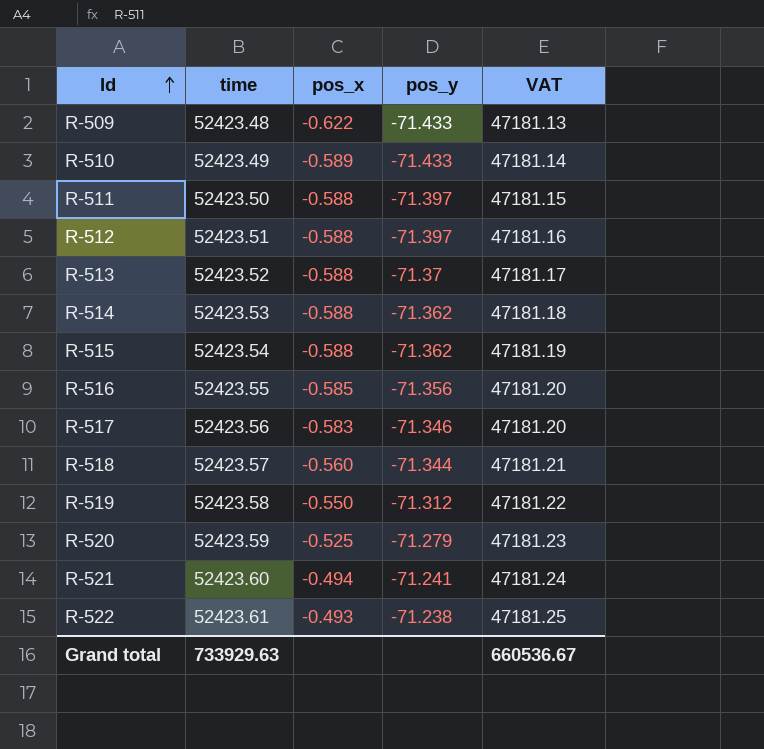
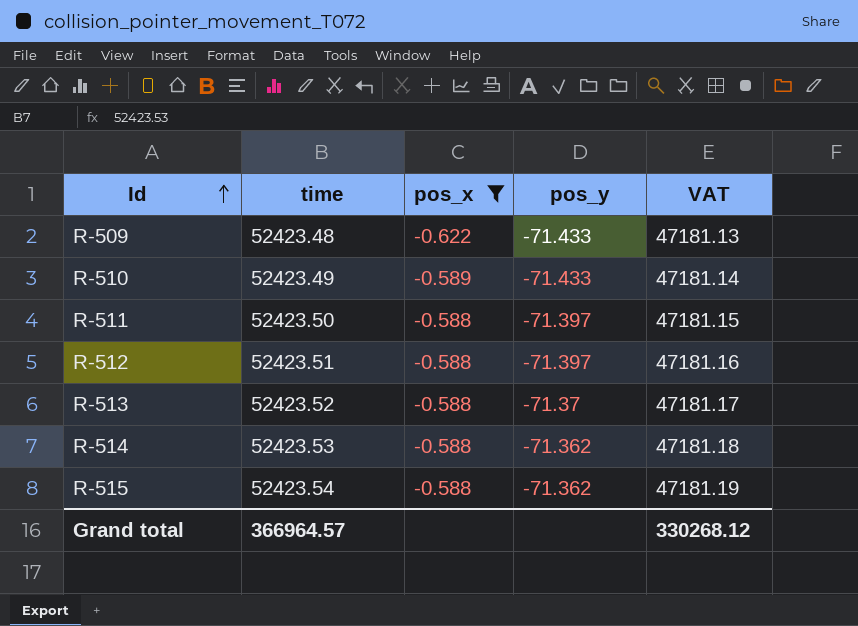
filter: none -> pos_x <= -0.588
Grand total | time: 733929.63 -> 366964.57
Grand total | VAT: 660536.67 -> 330268.12

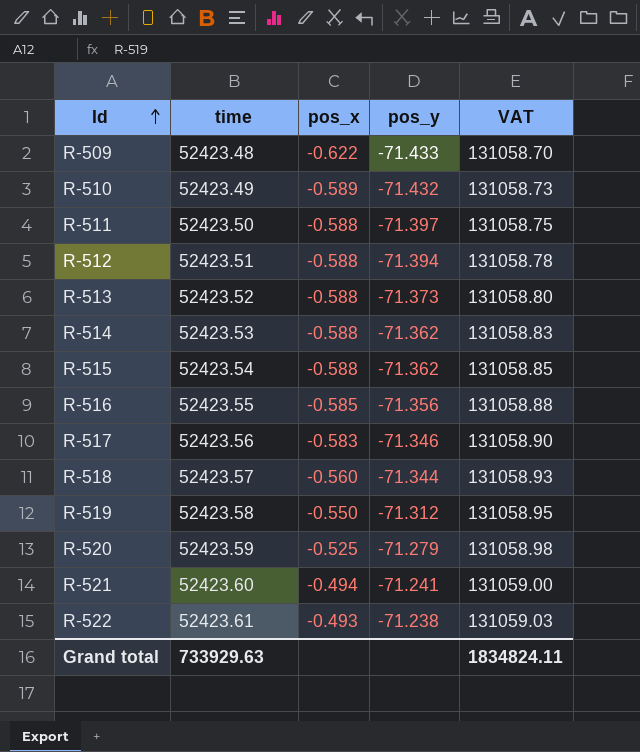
filter: pos_x <= -0.588 -> none
column VAT | formula: [time] * 0.9 -> [time] * 2.5
R-510 | pos_y: -71.433 -> -71.432
R-512 | pos_y: -71.397 -> -71.394
R-513 | pos_y: -71.37 -> -71.373
Grand total | time: 366964.57 -> 733929.63
Grand total | VAT: 330268.12 -> 1834824.11

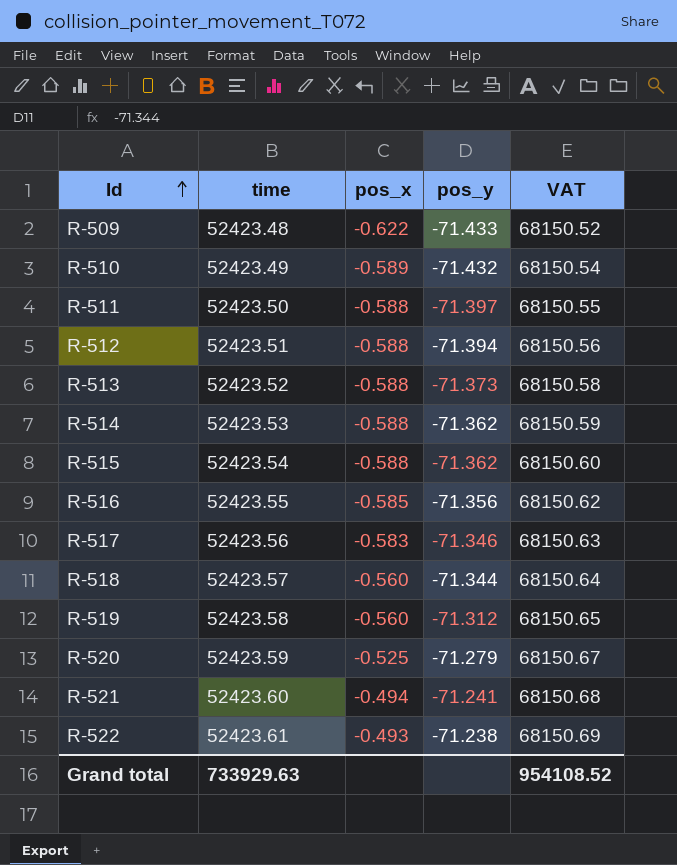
column VAT | formula: [time] * 2.5 -> [time] * 1.3
R-519 | pos_x: -0.550 -> -0.560
Grand total | VAT: 1834824.11 -> 954108.52

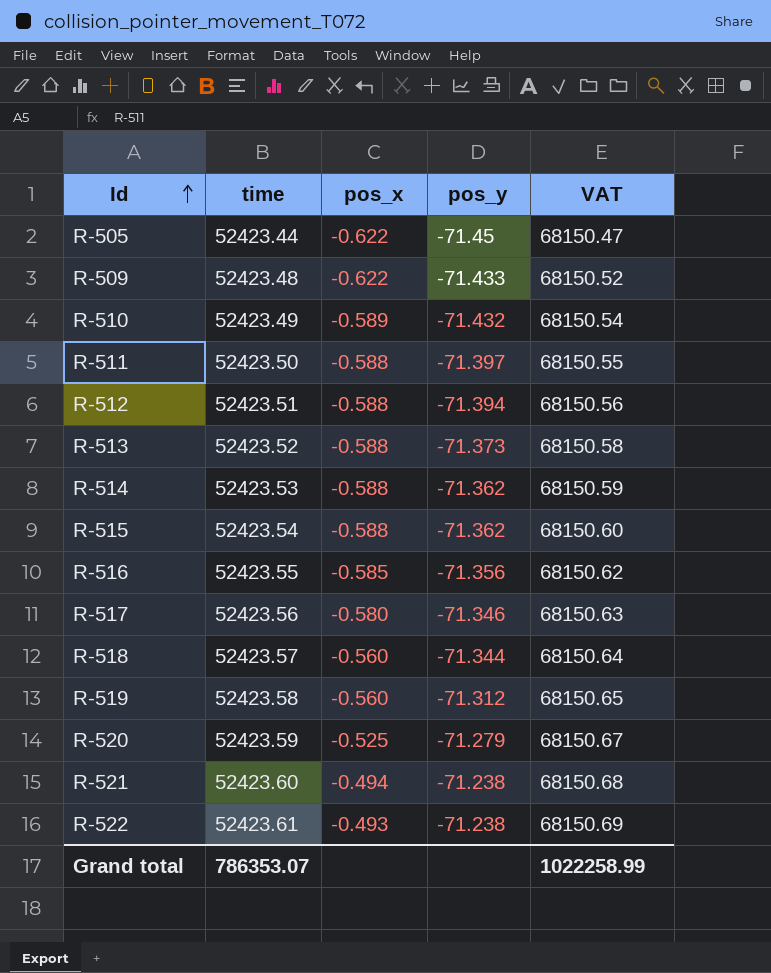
row R-505: none -> 52423.44 | -0.622 | -71.45 | 68150.47
R-517 | pos_x: -0.583 -> -0.580
R-521 | pos_y: -71.241 -> -71.238
Grand total | time: 733929.63 -> 786353.07
Grand total | VAT: 954108.52 -> 1022258.99

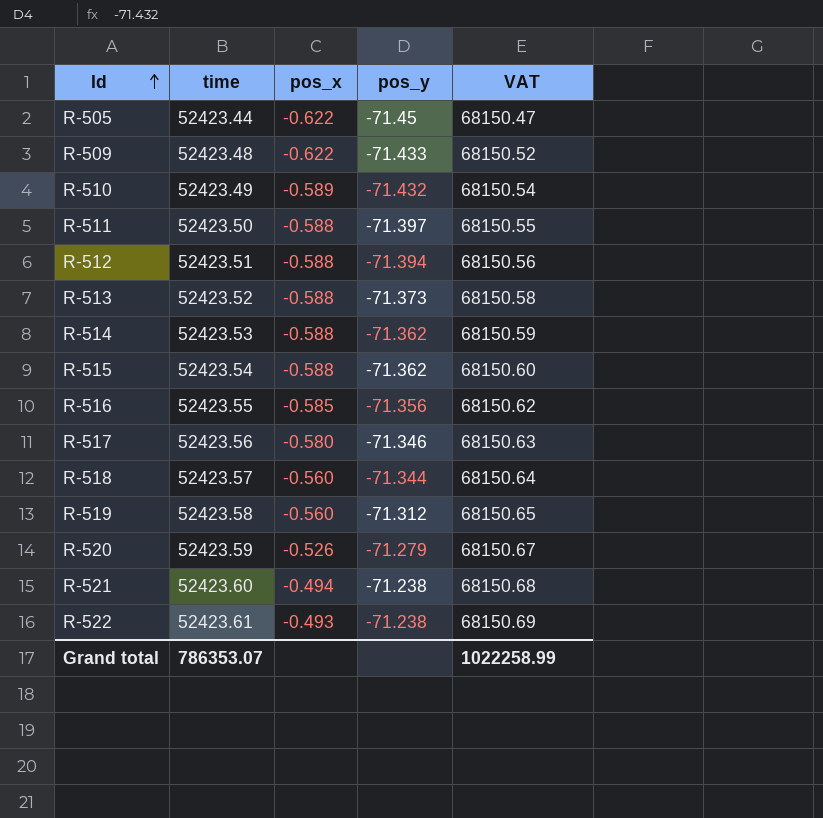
R-520 | pos_x: -0.525 -> -0.526

